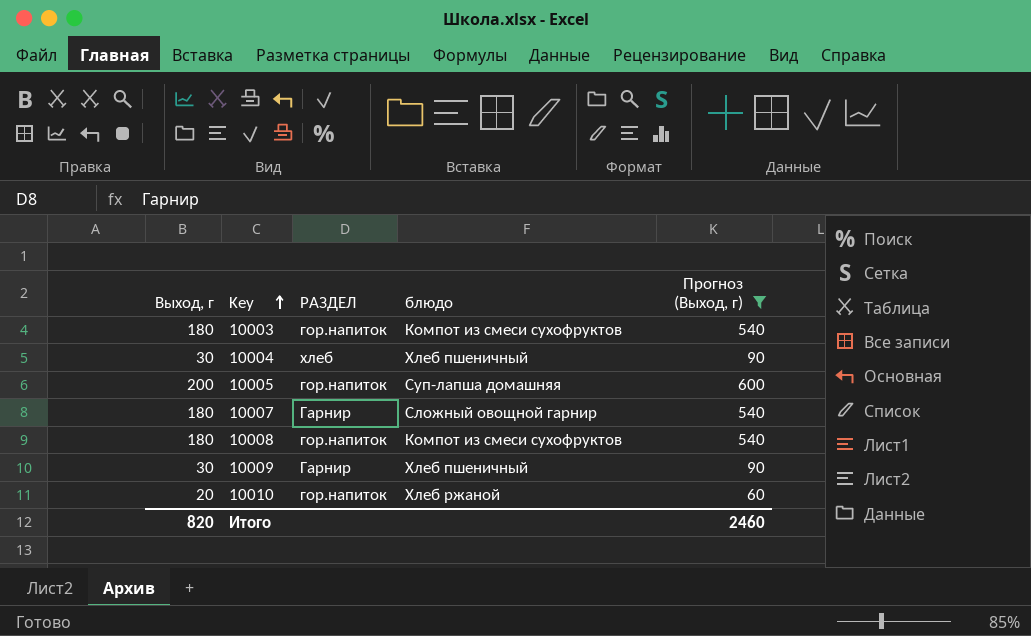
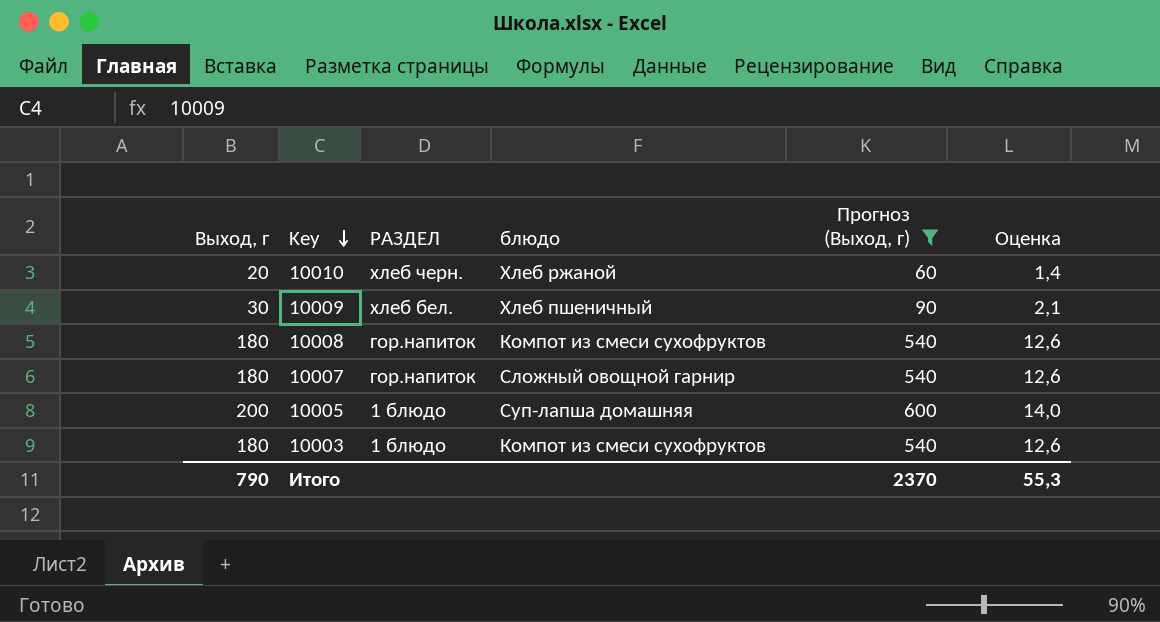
row order: Key ascending -> Key descending
column Оценка | formula: none -> [Выход, г] * 0,07
row 10004: 30 | хлеб | Хлеб пшеничный | 90 -> none
10010 | РАЗДЕЛ: гор.напиток -> хлеб черн.
10009 | РАЗДЕЛ: Гарнир -> хлеб бел.
10007 | РАЗДЕЛ: Гарнир -> гор.напиток
10005 | РАЗДЕЛ: гор.напиток -> 1 блюдо
10003 | РАЗДЕЛ: гор.напиток -> 1 блюдо
Итого | Выход, г: 820 -> 790
Итого | Прогноз (Выход, г): 2460 -> 2370

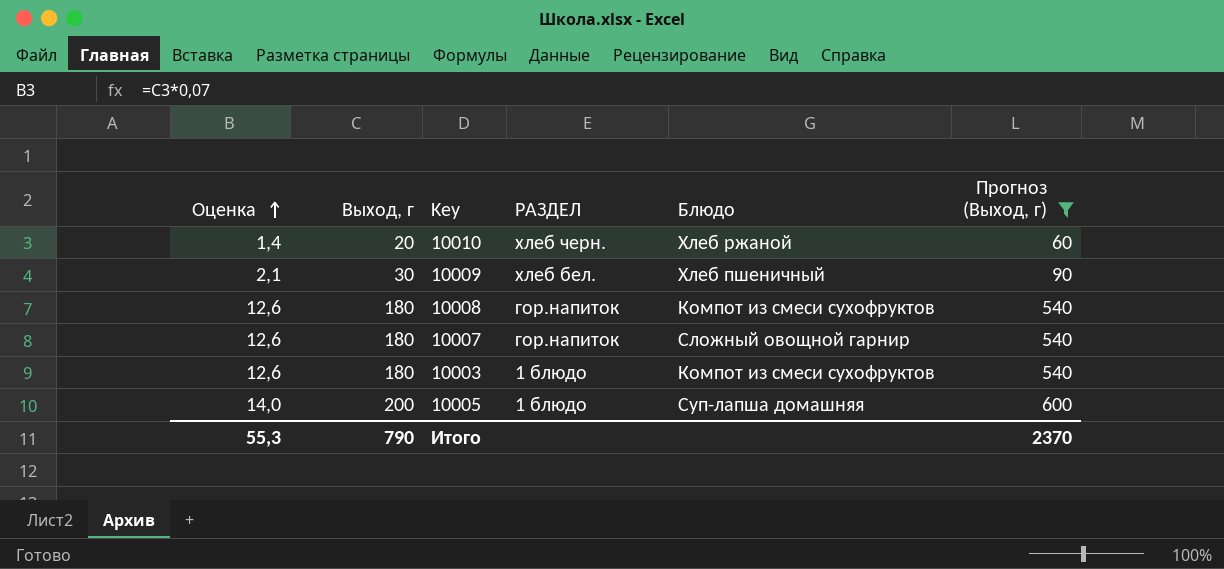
row order: Key descending -> Оценка ascending
column Оценка | position: 6 -> 1
column name: блюдо -> Блюдо

